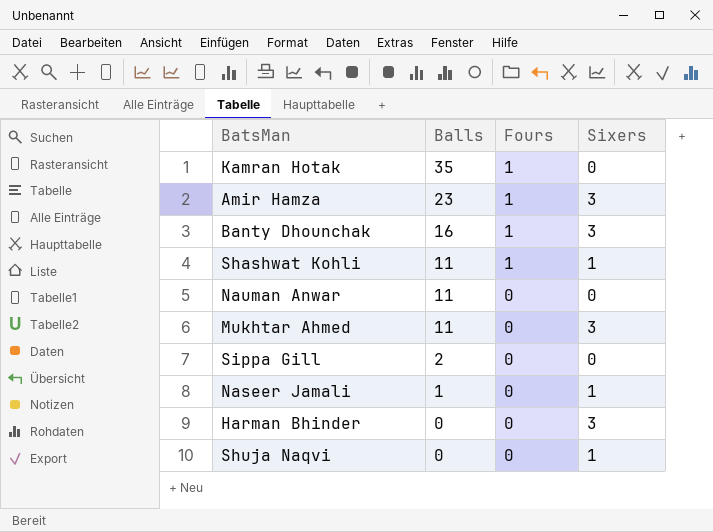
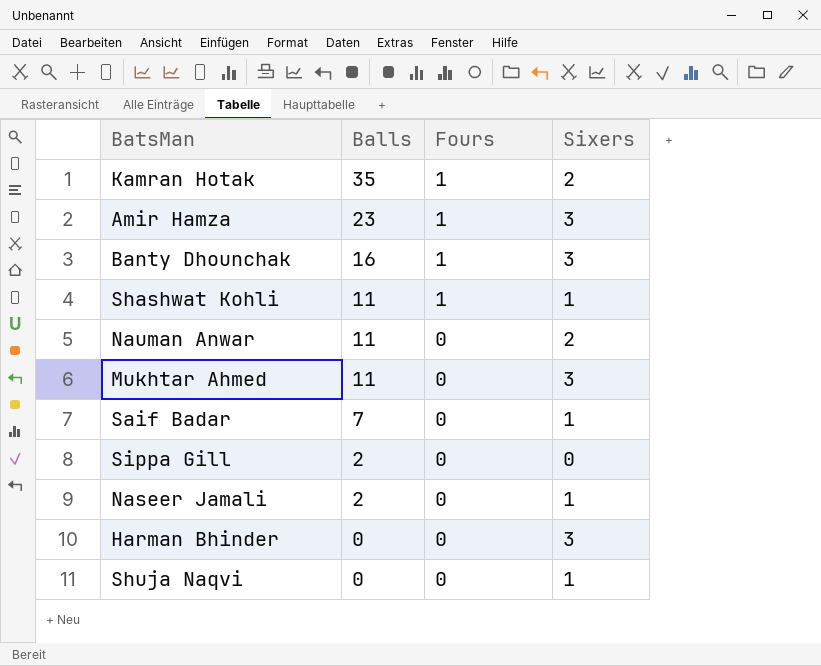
Kamran Hotak | Sixers: 0 -> 2
Nauman Anwar | Sixers: 0 -> 2
row Saif Badar: none -> 7 | 0 | 1
Naseer Jamali | Balls: 1 -> 2

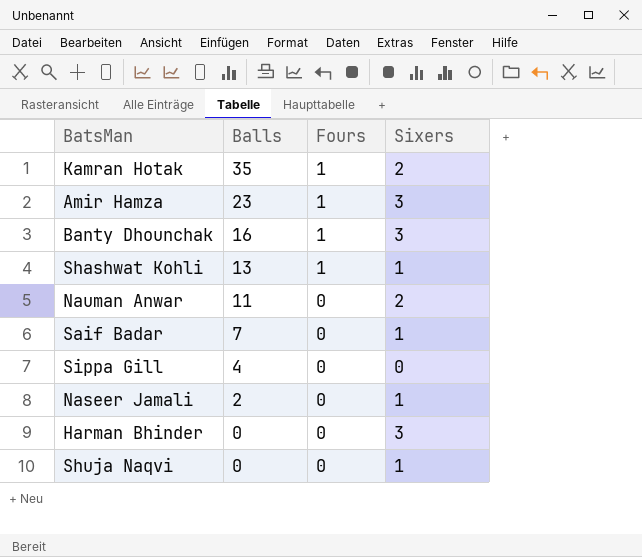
row Mukhtar Ahmed: 11 | 0 | 3 -> none
Shashwat Kohli | Balls: 11 -> 13
Sippa Gill | Balls: 2 -> 4

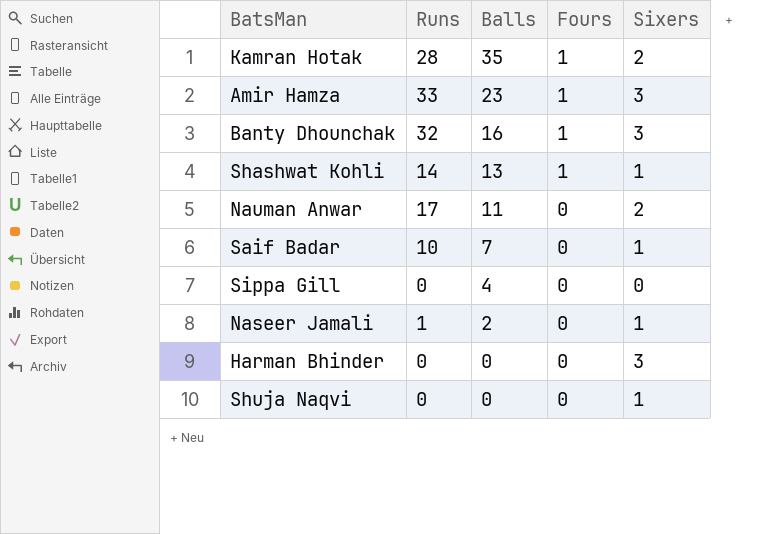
column Runs | position: none -> 2

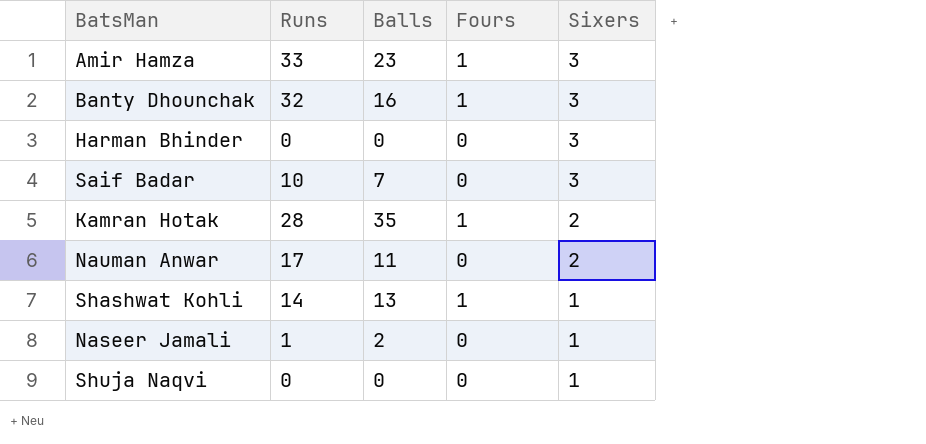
row order: Balls descending -> Sixers descending
row Sippa Gill: 0 | 4 | 0 | 0 -> none
Saif Badar | Sixers: 1 -> 3

